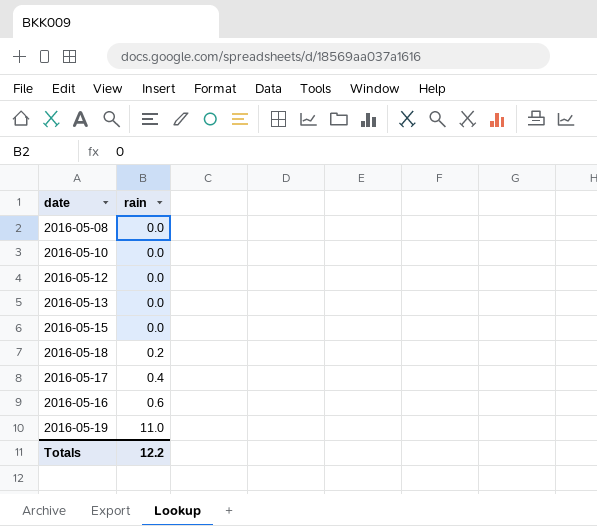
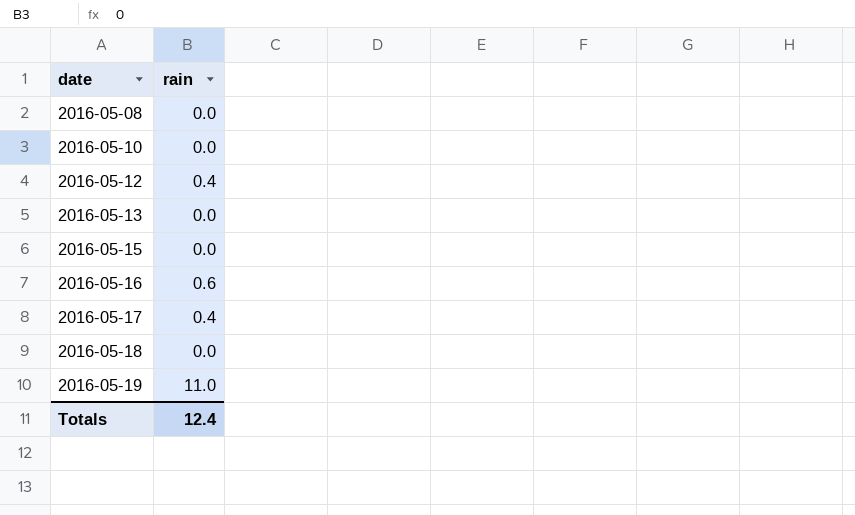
row order: rain ascending -> date ascending
2016-05-12 | rain: 0.0 -> 0.4
2016-05-18 | rain: 0.2 -> 0.0
Totals | rain: 12.2 -> 12.4

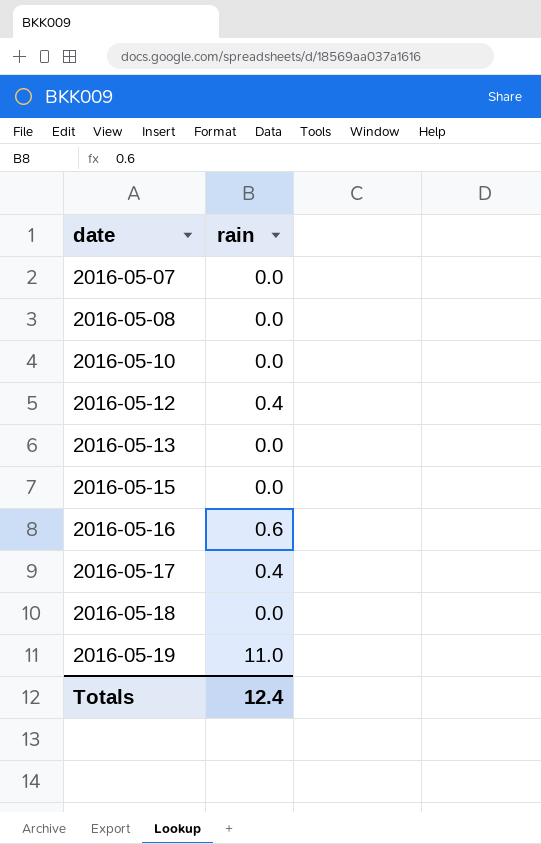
row 2016-05-07: none -> 0.0

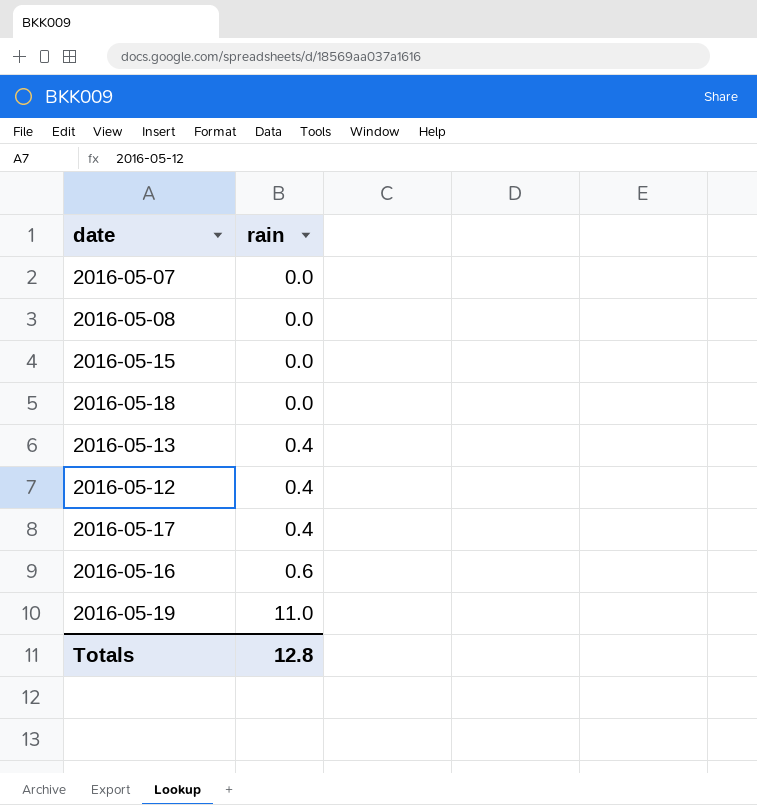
row order: date ascending -> rain ascending
row 2016-05-10: 0.0 -> none
2016-05-13 | rain: 0.0 -> 0.4
Totals | rain: 12.4 -> 12.8

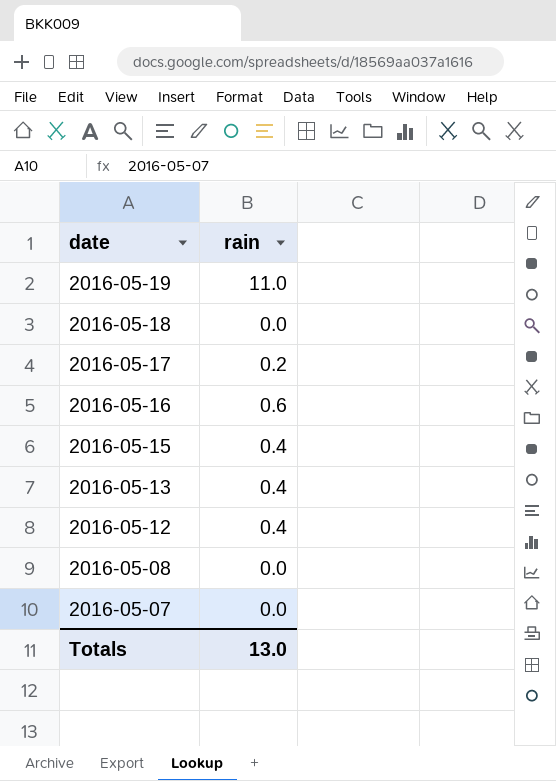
row order: rain ascending -> date descending
2016-05-17 | rain: 0.4 -> 0.2
2016-05-15 | rain: 0.0 -> 0.4
Totals | rain: 12.8 -> 13.0

